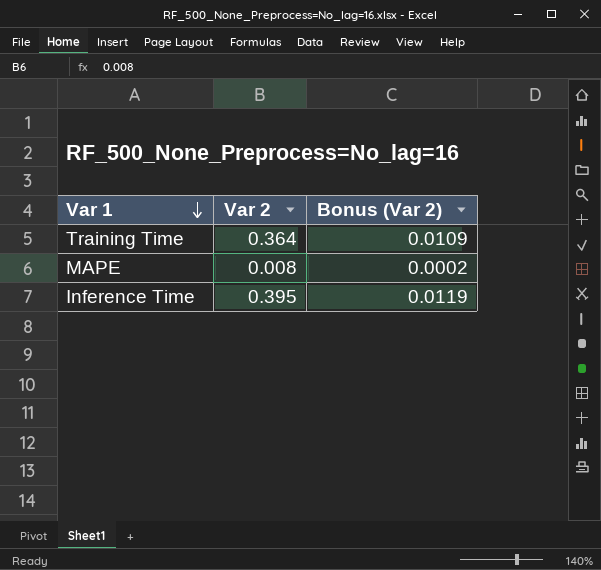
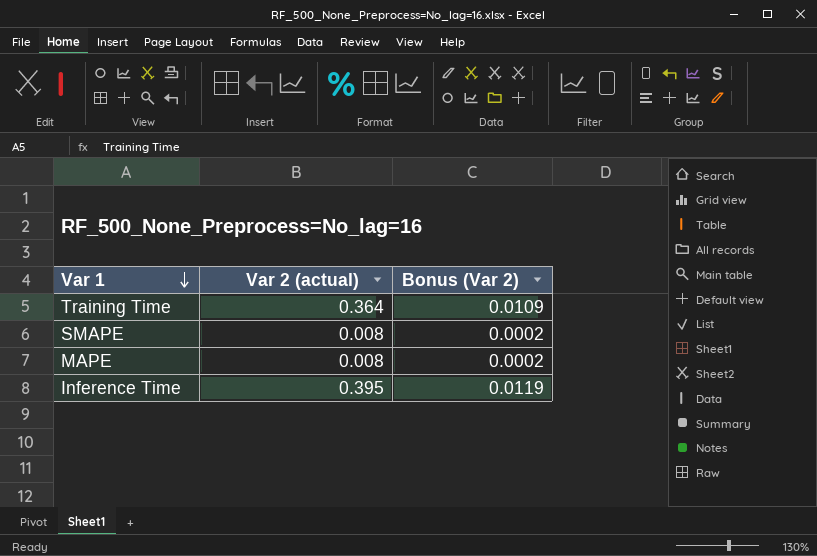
column name: Var 2 -> Var 2 (actual)
row SMAPE: none -> 0.008 | 0.0002

